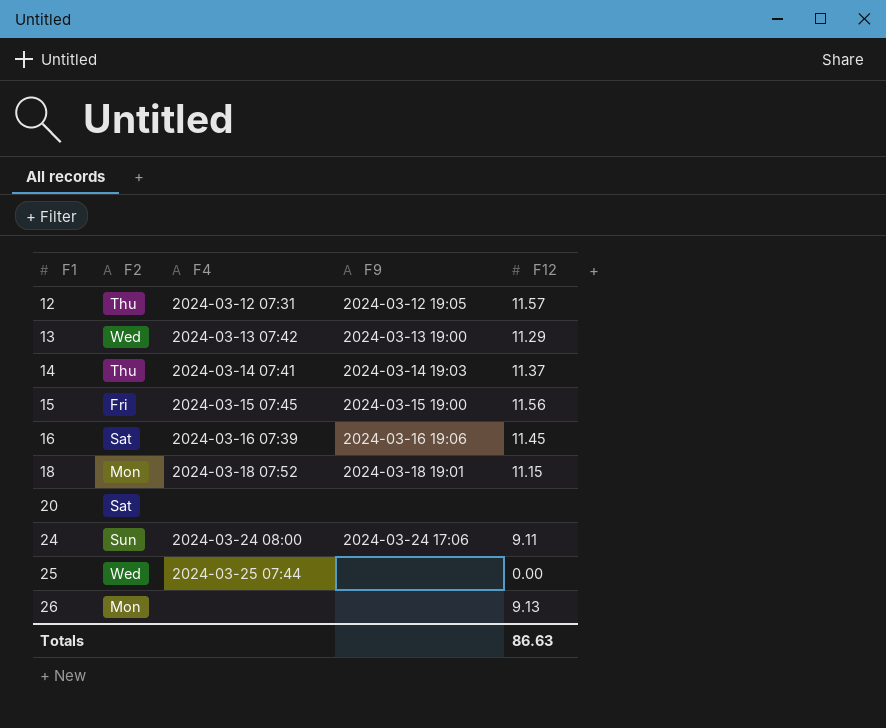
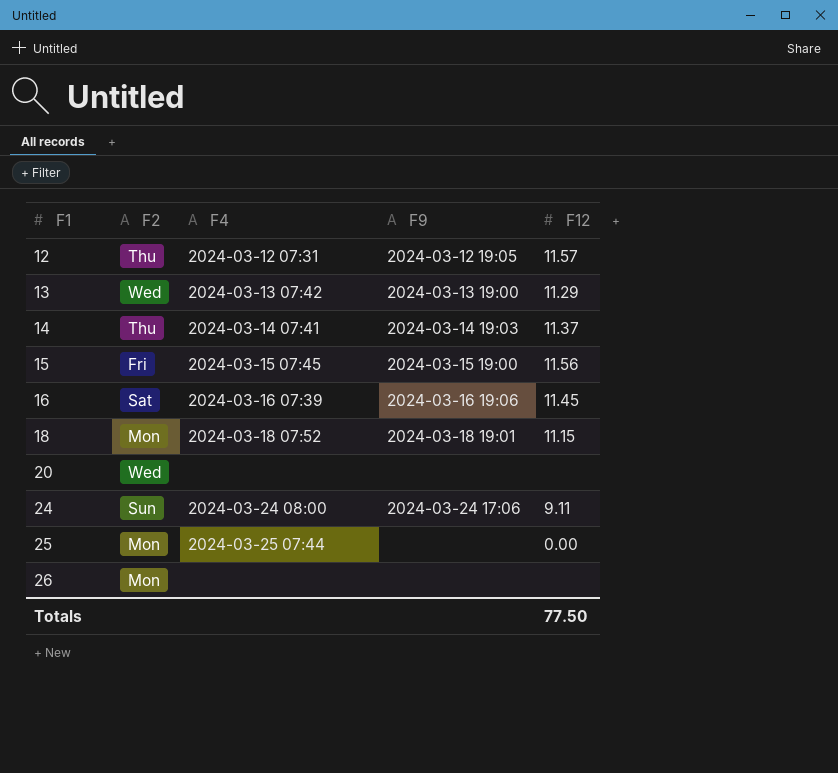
20 | F2: Sat -> Wed
25 | F2: Wed -> Mon
26 | F12: 9.13 -> none
Totals | F12: 86.63 -> 77.50

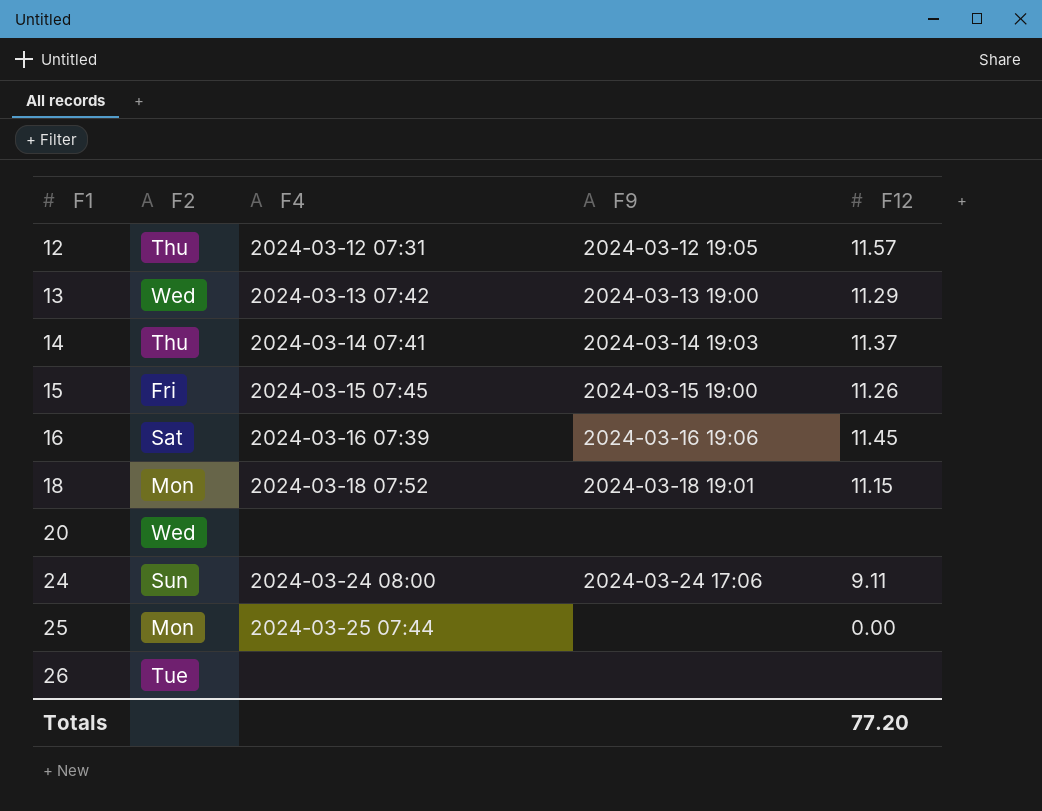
15 | F12: 11.56 -> 11.26
26 | F2: Mon -> Tue
Totals | F12: 77.50 -> 77.20

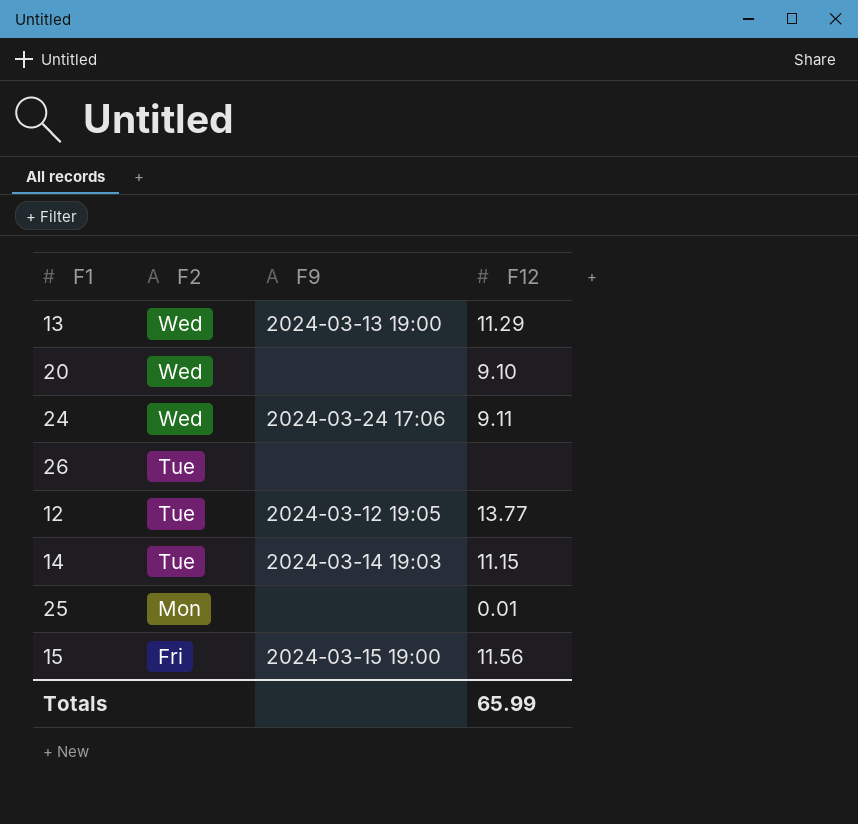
row order: F1 ascending -> F2 descending
column F4 | position: 3 -> none
row 16: Sat | 2024-03-16 07:39 | 2024-03-16 19:06 | 11.45 -> none
row 18: Mon | 2024-03-18 07:52 | 2024-03-18 19:01 | 11.15 -> none
20 | F12: none -> 9.10
24 | F2: Sun -> Wed
12 | F2: Thu -> Tue
12 | F12: 11.57 -> 13.77
14 | F2: Thu -> Tue
14 | F12: 11.37 -> 11.15
25 | F12: 0.00 -> 0.01
15 | F12: 11.26 -> 11.56
Totals | F12: 77.20 -> 65.99

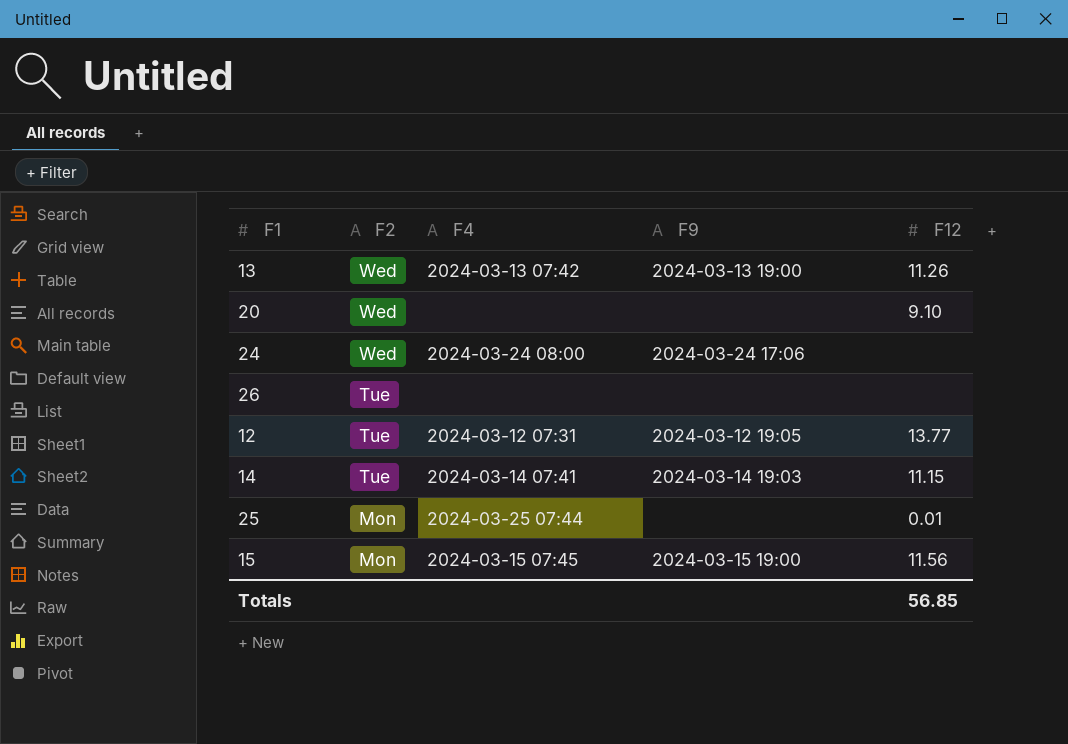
column F4 | position: none -> 3
13 | F12: 11.29 -> 11.26
24 | F12: 9.11 -> none
15 | F2: Fri -> Mon
Totals | F12: 65.99 -> 56.85

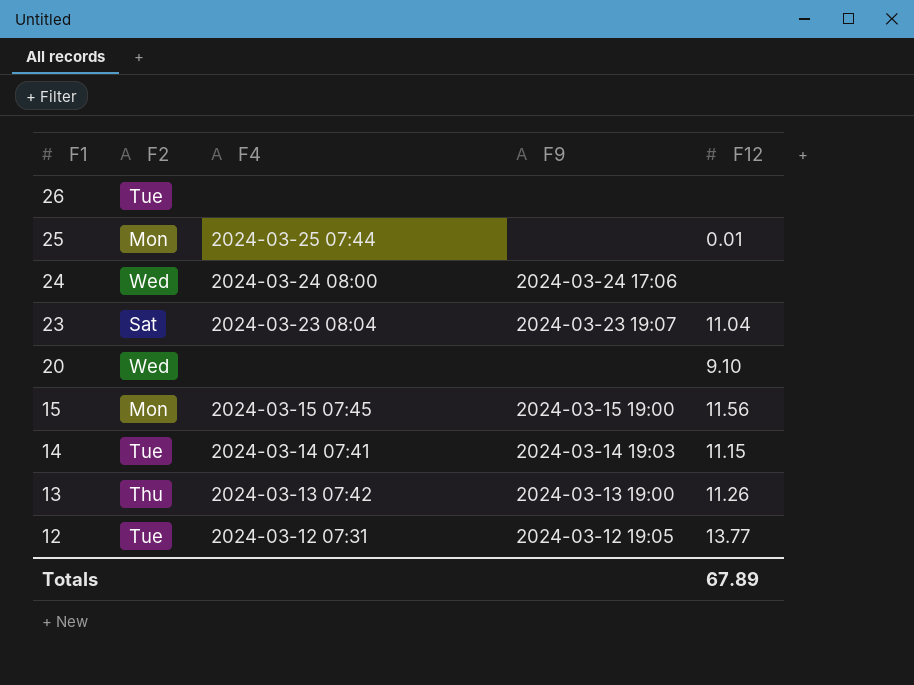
row order: F2 descending -> F1 descending
row 23: none -> Sat | 2024-03-23 08:04 | 2024-03-23 19:07 | 11.04
13 | F2: Wed -> Thu
Totals | F12: 56.85 -> 67.89

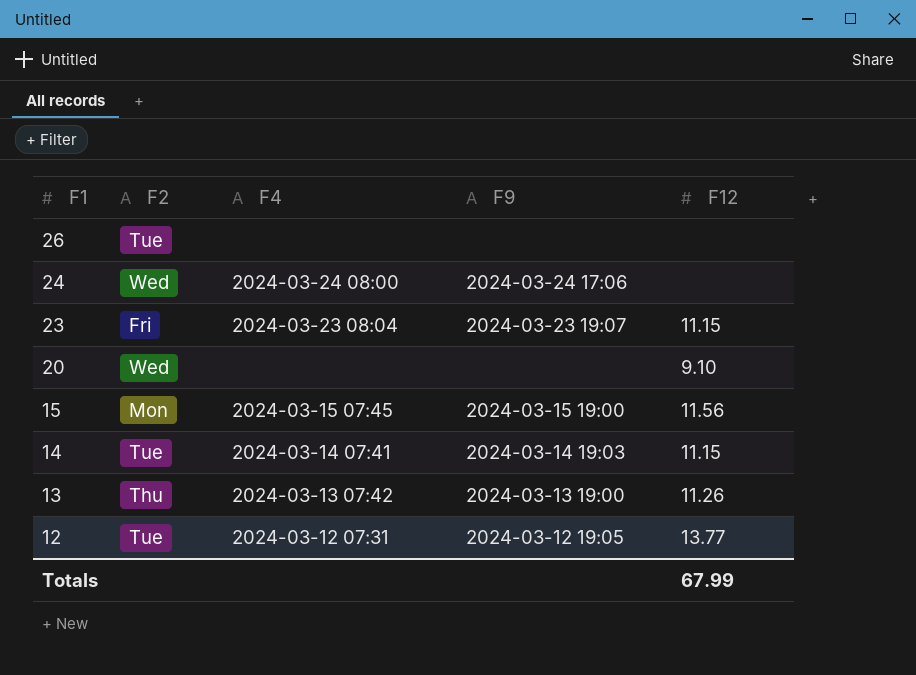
row 25: Mon | 2024-03-25 07:44 | none | 0.01 -> none
23 | F2: Sat -> Fri
23 | F12: 11.04 -> 11.15
Totals | F12: 67.89 -> 67.99

